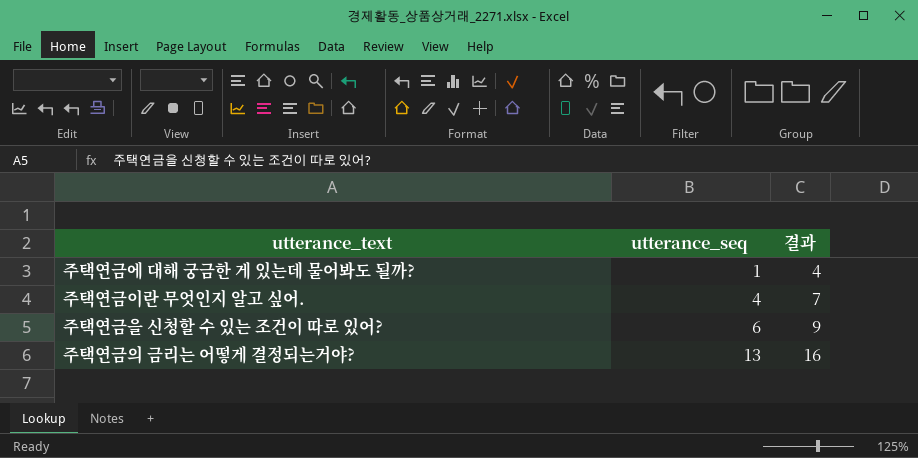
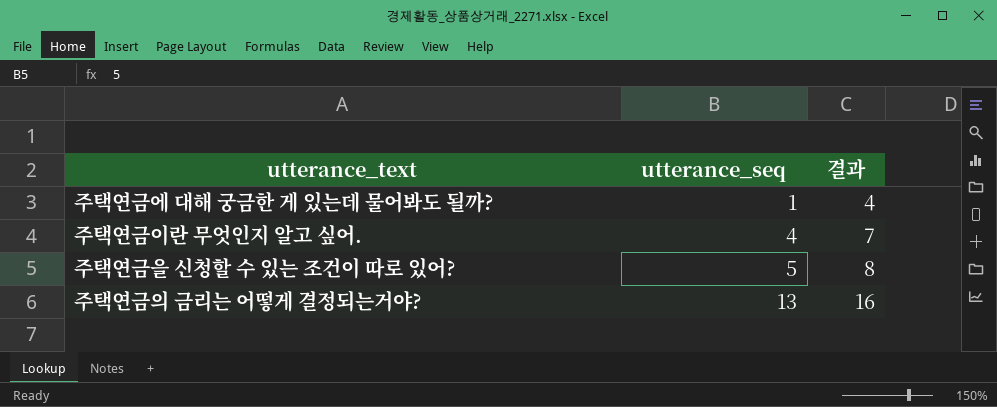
주택연금을 신청할 수 있는 조건이 따로 있어? | utterance_seq: 6 -> 5
주택연금을 신청할 수 있는 조건이 따로 있어? | 결과: 9 -> 8

